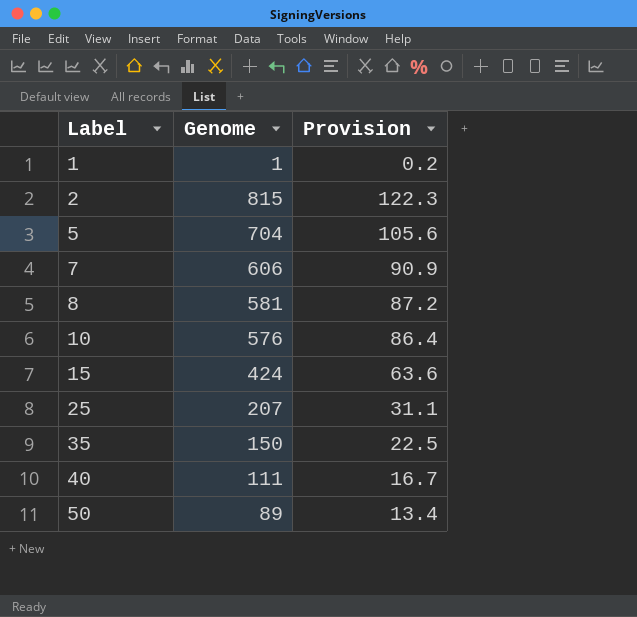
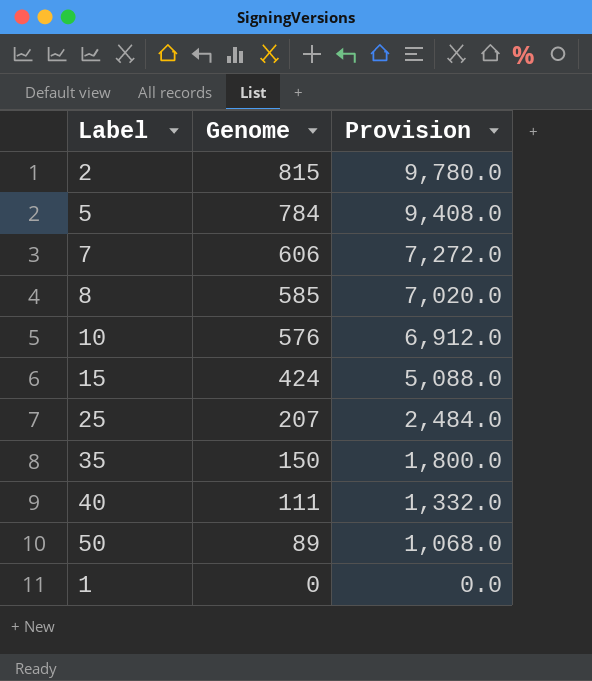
row order: Label ascending -> Genome descending
column Provision | formula: [Genome] * 0.15 -> [Genome] * 12
5 | Genome: 704 -> 784
8 | Genome: 581 -> 585
1 | Genome: 1 -> 0

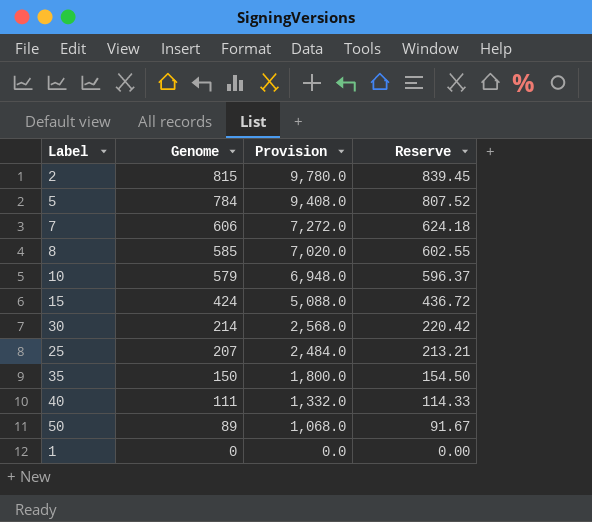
column Reserve | formula: none -> [Genome] * 1.03
10 | Genome: 576 -> 579
10 | Provision: 6,912.0 -> 6,948.0
row 30: none -> 214 | 2,568.0 | 220.42

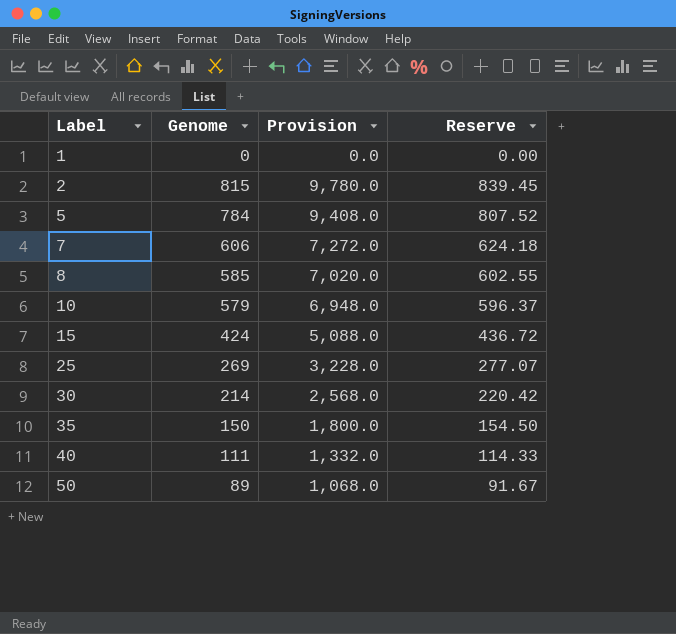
row order: Genome descending -> Label ascending
25 | Genome: 207 -> 269
25 | Provision: 2,484.0 -> 3,228.0
25 | Reserve: 213.21 -> 277.07

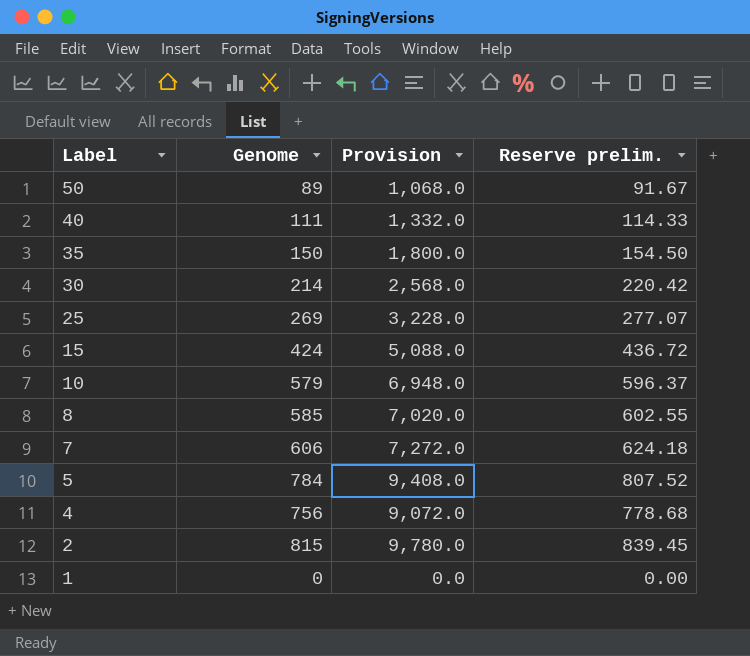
row order: Label ascending -> Label descending
column name: Reserve -> Reserve prelim.
row 4: none -> 756 | 9,072.0 | 778.68

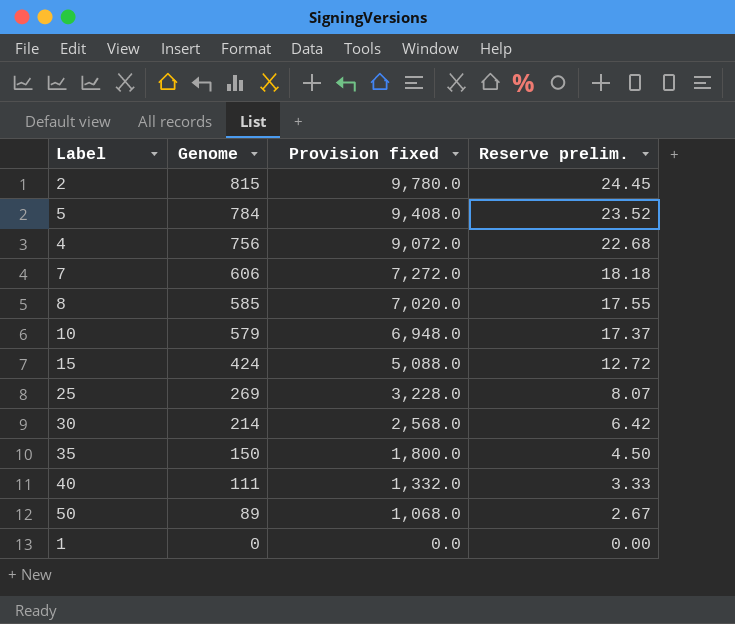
row order: Label descending -> Genome descending
column name: Provision -> Provision fixed
column Reserve prelim. | formula: [Genome] * 1.03 -> [Genome] * 0.03

